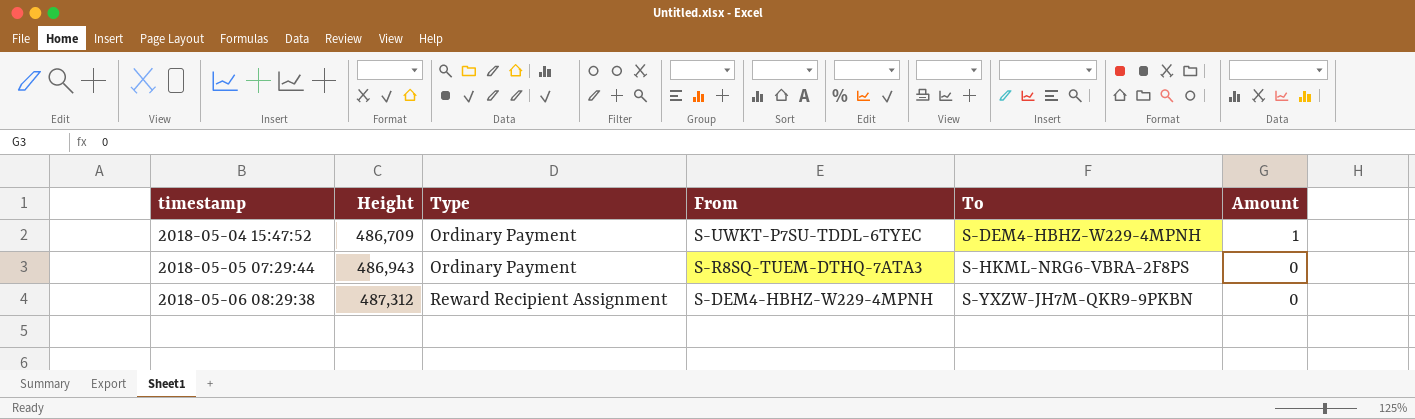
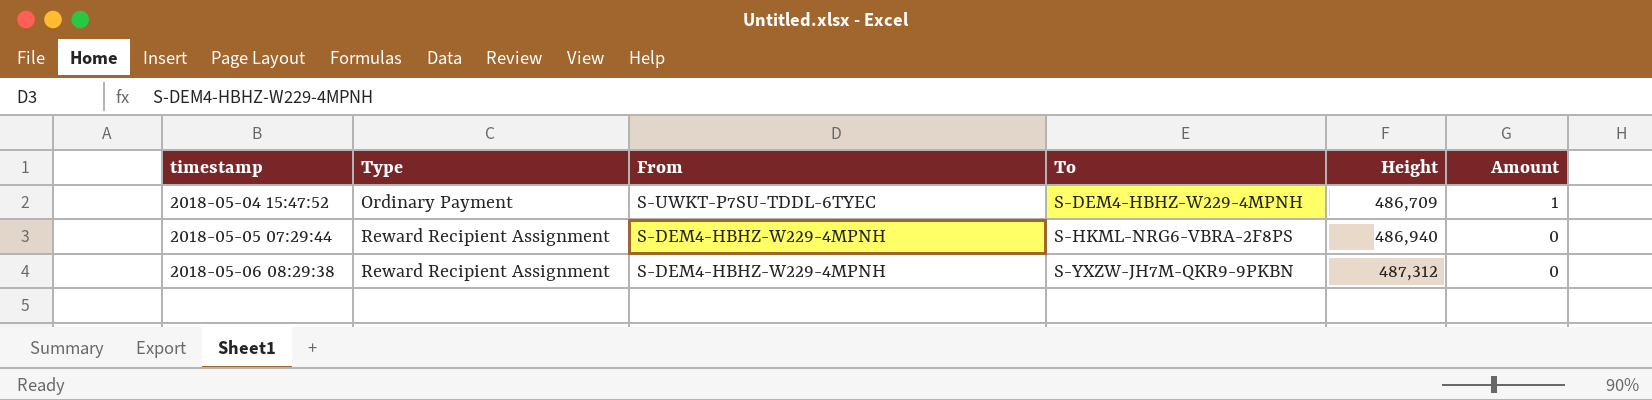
column Height | position: 2 -> 5
2018-05-05 07:29:44 | Type: Ordinary Payment -> Reward Recipient Assignment
2018-05-05 07:29:44 | From: S-R8SQ-TUEM-DTHQ-7ATA3 -> S-DEM4-HBHZ-W229-4MPNH
2018-05-05 07:29:44 | Height: 486,943 -> 486,940

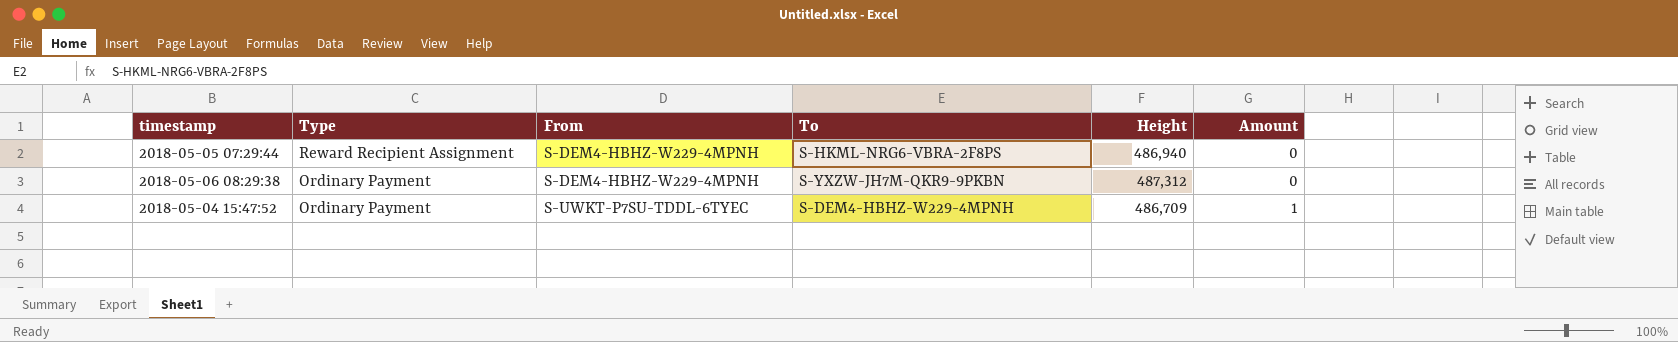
row order: timestamp ascending -> Type descending
2018-05-06 08:29:38 | Type: Reward Recipient Assignment -> Ordinary Payment

